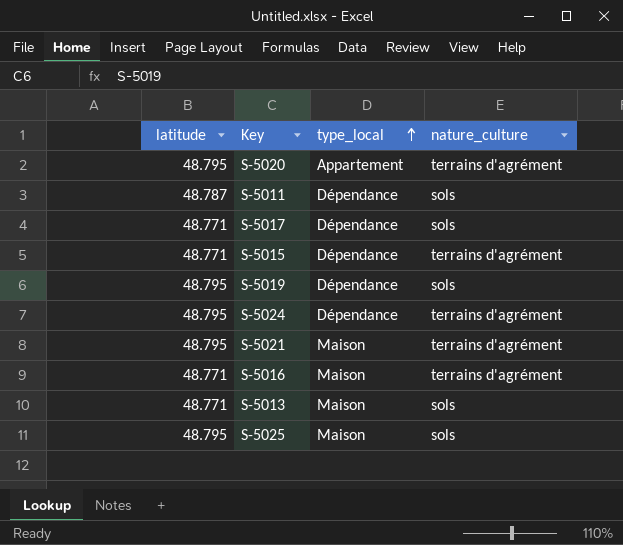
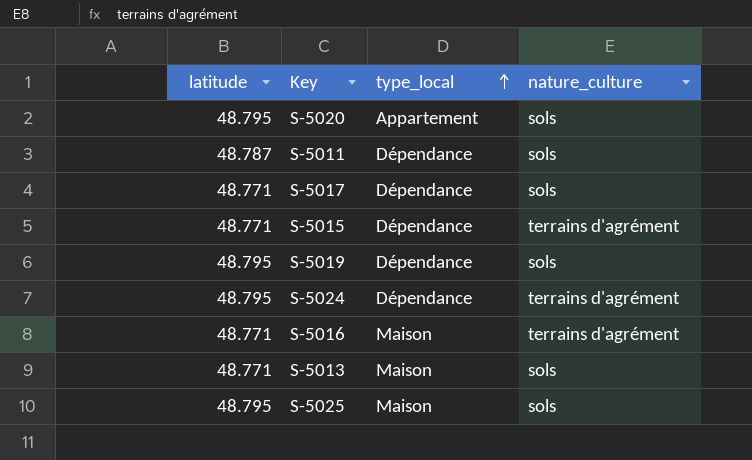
row S-5021: 48.795 | Maison | terrains d'agrément -> none
S-5020 | nature_culture: terrains d'agrément -> sols

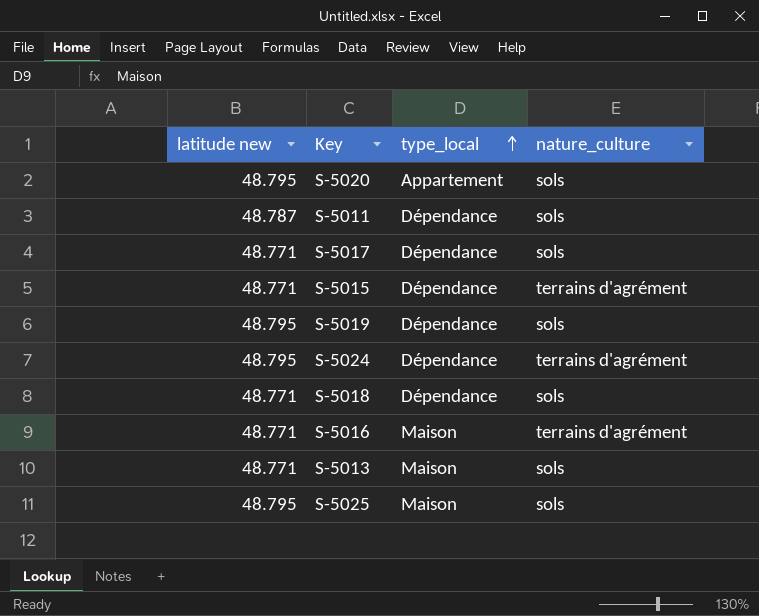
column name: latitude -> latitude new
row S-5018: none -> 48.771 | Dépendance | sols

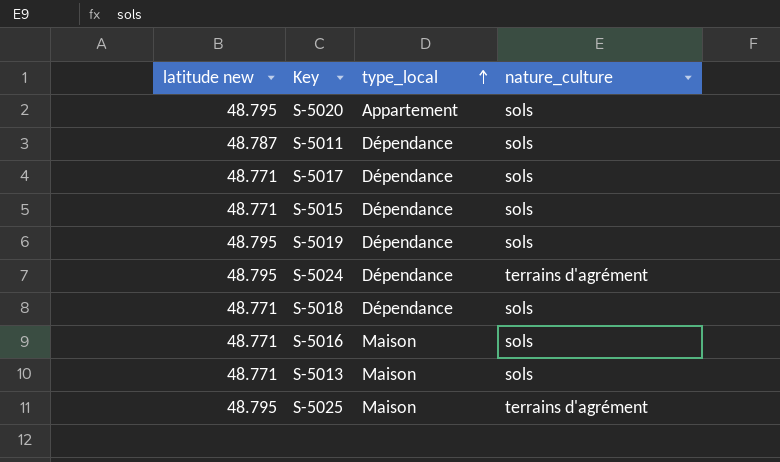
S-5015 | nature_culture: terrains d'agrément -> sols
S-5016 | nature_culture: terrains d'agrément -> sols
S-5025 | nature_culture: sols -> terrains d'agrément

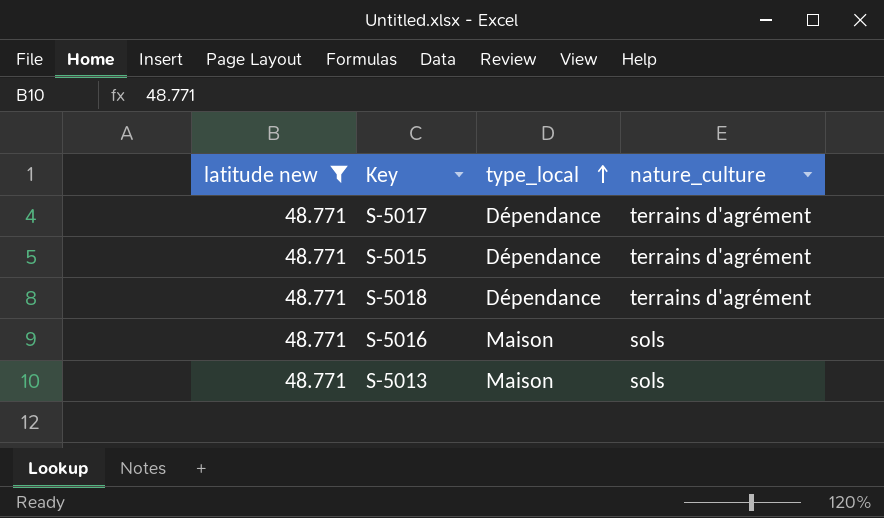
filter: none -> latitude new = 48.771
S-5017 | nature_culture: sols -> terrains d'agrément
S-5015 | nature_culture: sols -> terrains d'agrément
S-5018 | nature_culture: sols -> terrains d'agrément

